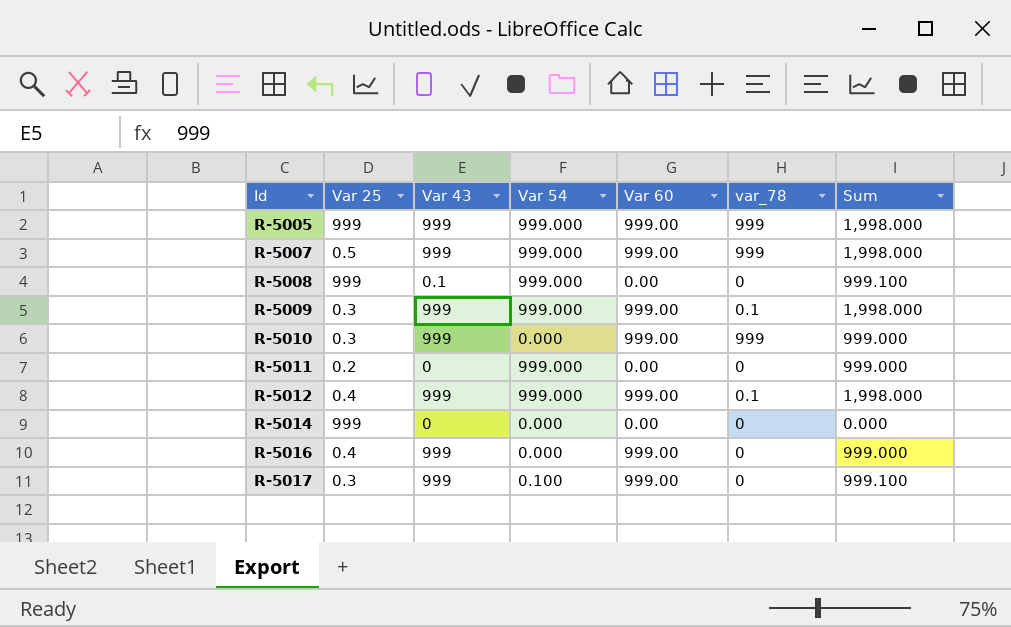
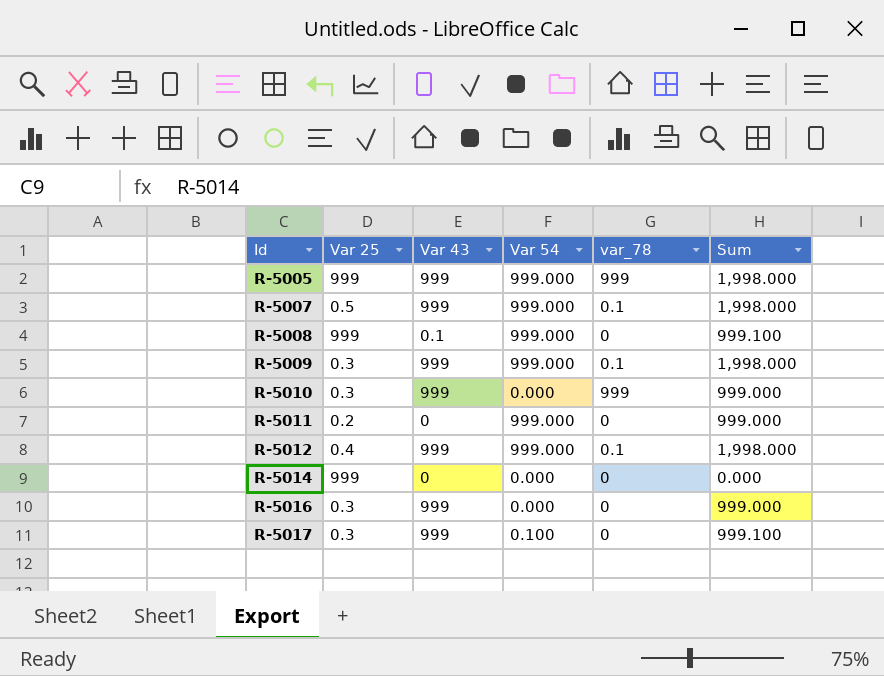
column Var 60 | position: 5 -> none
R-5007 | var_78: 999 -> 0.1
R-5016 | Var 25: 0.4 -> 0.3

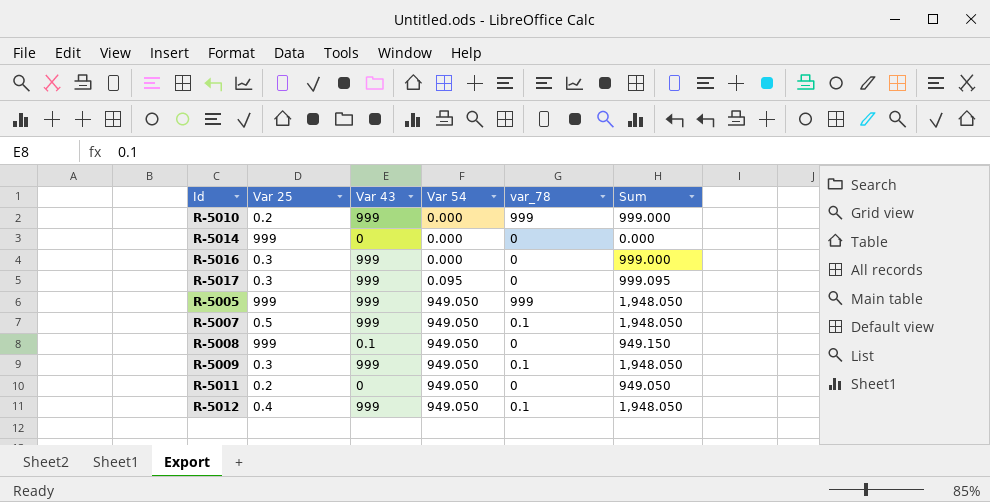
row order: Id ascending -> Var 54 ascending
R-5010 | Var 25: 0.3 -> 0.2
R-5017 | Var 54: 0.100 -> 0.095
R-5017 | Sum: 999.100 -> 999.095
R-5005 | Var 54: 999.000 -> 949.050
R-5005 | Sum: 1,998.000 -> 1,948.050
R-5007 | Var 54: 999.000 -> 949.050
R-5007 | Sum: 1,998.000 -> 1,948.050
R-5008 | Var 54: 999.000 -> 949.050
R-5008 | Sum: 999.100 -> 949.150
R-5009 | Var 54: 999.000 -> 949.050
R-5009 | Sum: 1,998.000 -> 1,948.050
R-5011 | Var 54: 999.000 -> 949.050
R-5011 | Sum: 999.000 -> 949.050
R-5012 | Var 54: 999.000 -> 949.050
R-5012 | Sum: 1,998.000 -> 1,948.050

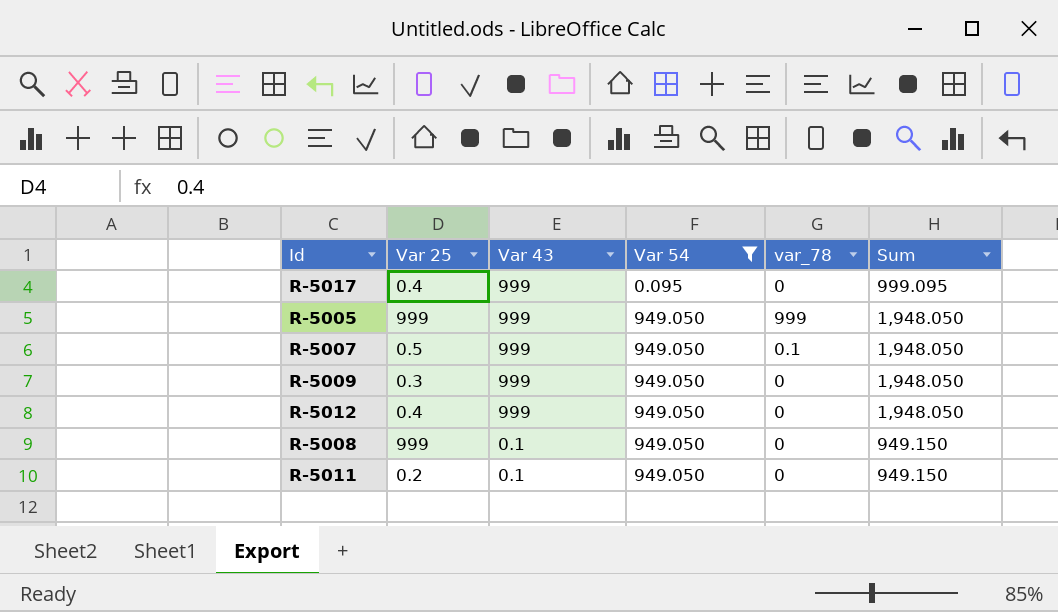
filter: none -> Var 54 != 0.000
row order: Var 54 ascending -> Var 43 descending
R-5017 | Var 25: 0.3 -> 0.4
R-5009 | var_78: 0.1 -> 0
R-5012 | var_78: 0.1 -> 0
R-5011 | Var 43: 0 -> 0.1
R-5011 | Sum: 949.050 -> 949.150

